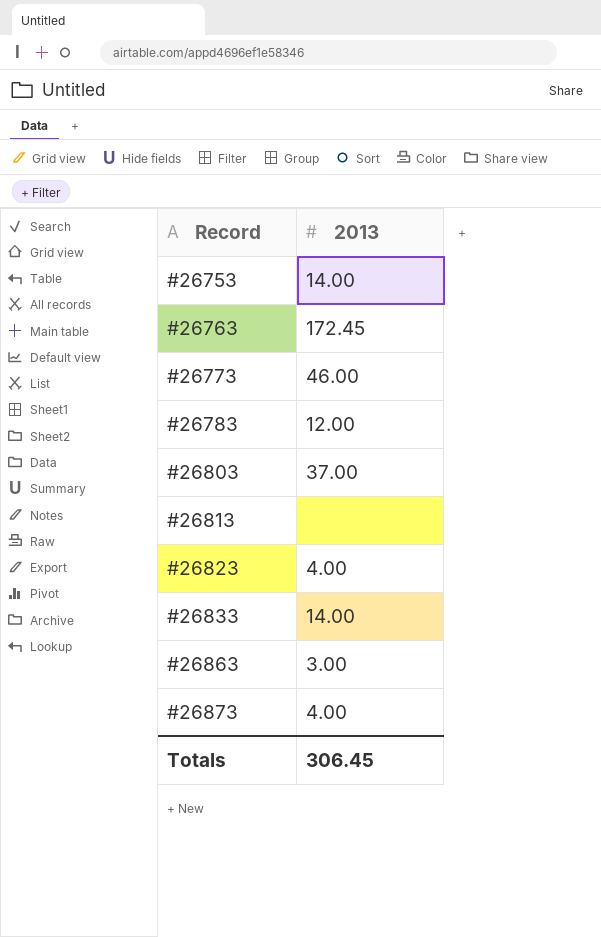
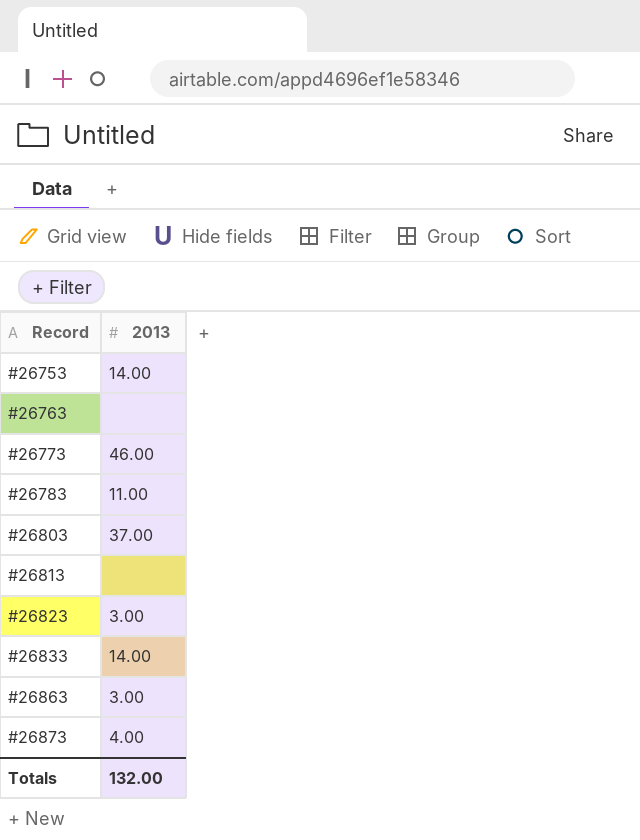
#26763 | 2013: 172.45 -> none
#26783 | 2013: 12.00 -> 11.00
#26823 | 2013: 4.00 -> 3.00
Totals | 2013: 306.45 -> 132.00

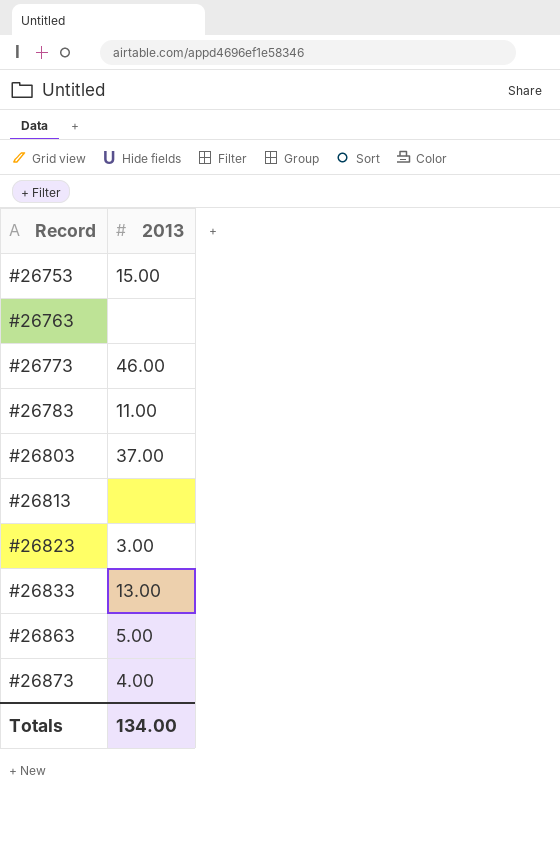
#26753 | 2013: 14.00 -> 15.00
#26833 | 2013: 14.00 -> 13.00
#26863 | 2013: 3.00 -> 5.00
Totals | 2013: 132.00 -> 134.00

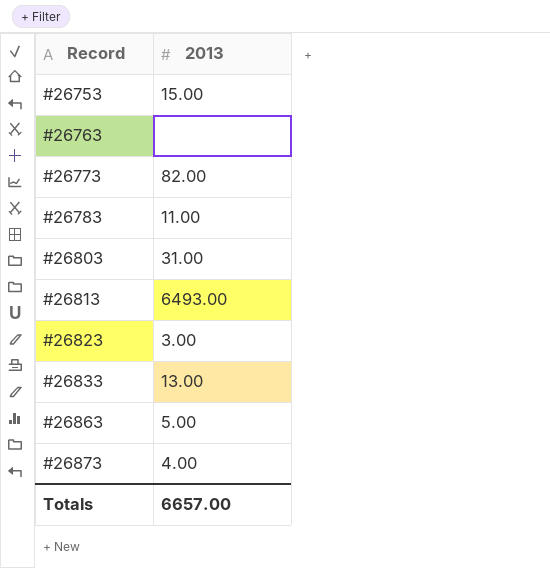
#26773 | 2013: 46.00 -> 82.00
#26803 | 2013: 37.00 -> 31.00
#26813 | 2013: none -> 6493.00
Totals | 2013: 134.00 -> 6657.00

